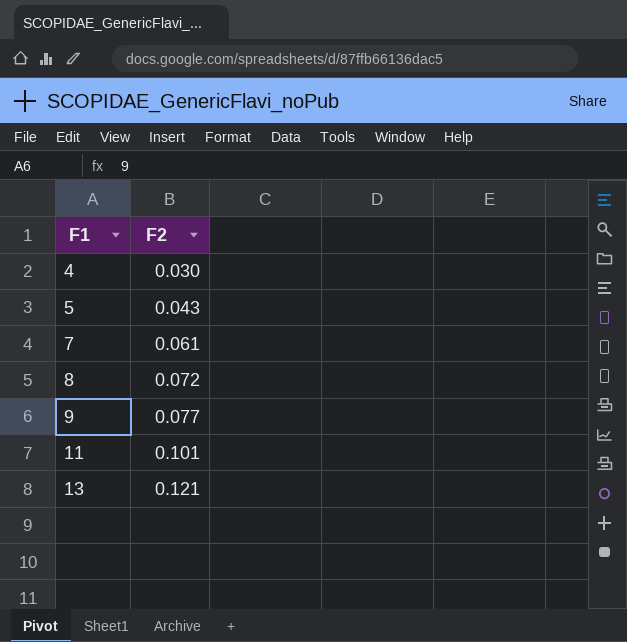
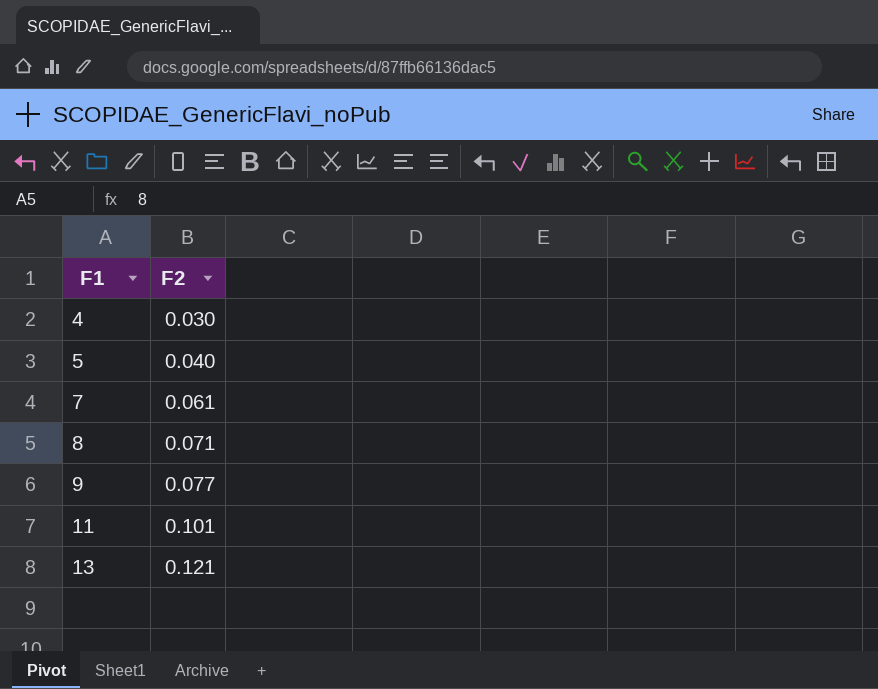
5 | F2: 0.043 -> 0.040
8 | F2: 0.072 -> 0.071

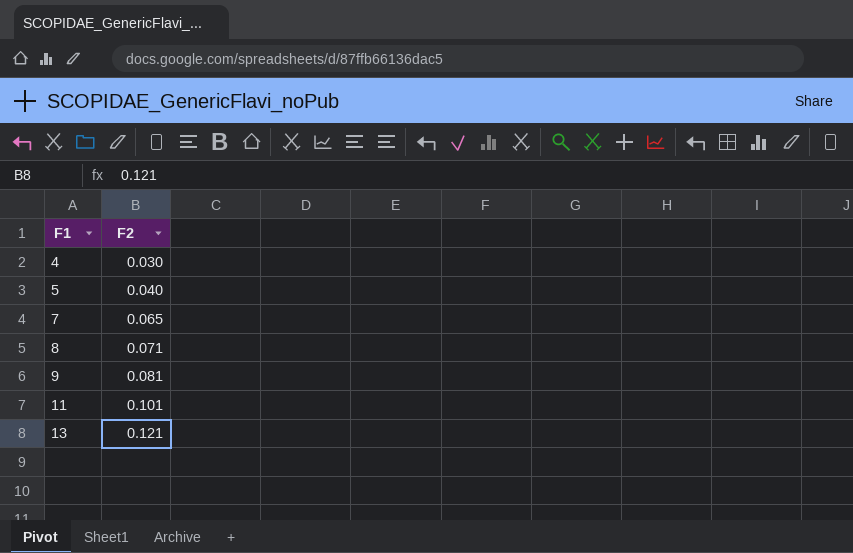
7 | F2: 0.061 -> 0.065
9 | F2: 0.077 -> 0.081

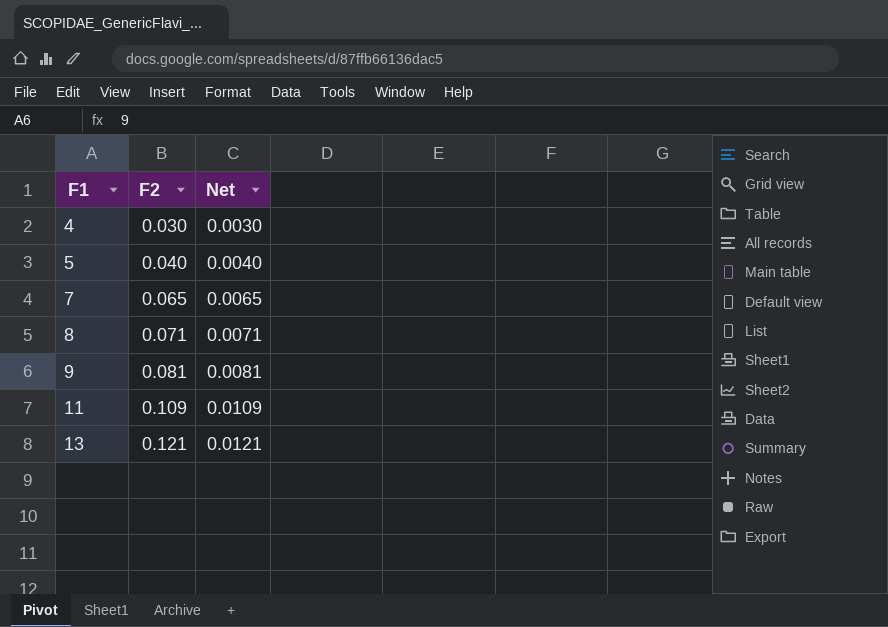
column Net | formula: none -> [F2] * 0.1
11 | F2: 0.101 -> 0.109

